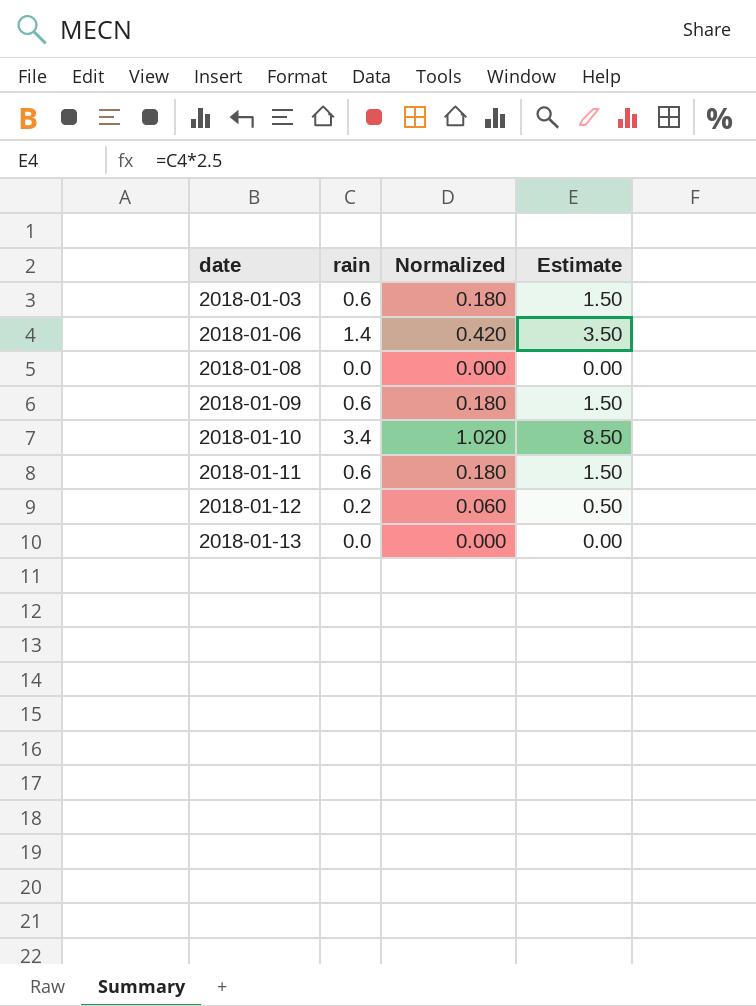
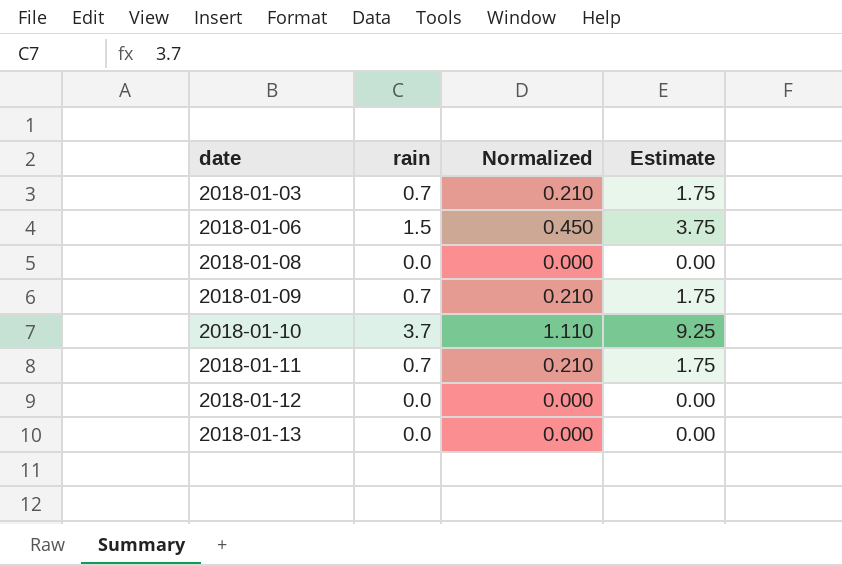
2018-01-03 | rain: 0.6 -> 0.7
2018-01-03 | Normalized: 0.180 -> 0.210
2018-01-03 | Estimate: 1.50 -> 1.75
2018-01-06 | rain: 1.4 -> 1.5
2018-01-06 | Normalized: 0.420 -> 0.450
2018-01-06 | Estimate: 3.50 -> 3.75
2018-01-09 | rain: 0.6 -> 0.7
2018-01-09 | Normalized: 0.180 -> 0.210
2018-01-09 | Estimate: 1.50 -> 1.75
2018-01-10 | rain: 3.4 -> 3.7
2018-01-10 | Normalized: 1.020 -> 1.110
2018-01-10 | Estimate: 8.50 -> 9.25
2018-01-11 | rain: 0.6 -> 0.7
2018-01-11 | Normalized: 0.180 -> 0.210
2018-01-11 | Estimate: 1.50 -> 1.75
2018-01-12 | rain: 0.2 -> 0.0
2018-01-12 | Normalized: 0.060 -> 0.000
2018-01-12 | Estimate: 0.50 -> 0.00

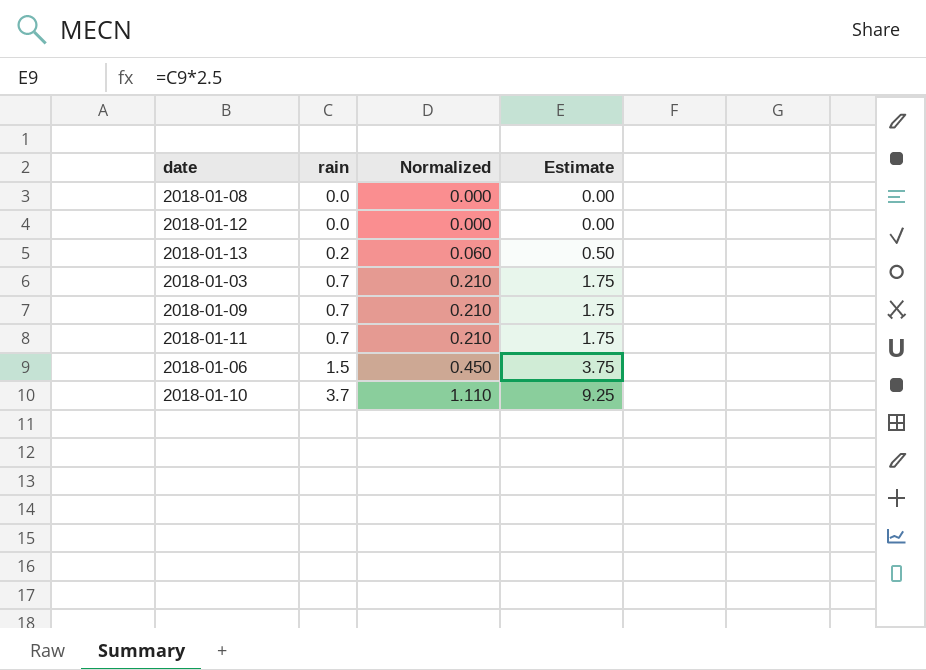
row order: date ascending -> rain ascending
2018-01-13 | rain: 0.0 -> 0.2
2018-01-13 | Normalized: 0.000 -> 0.060
2018-01-13 | Estimate: 0.00 -> 0.50

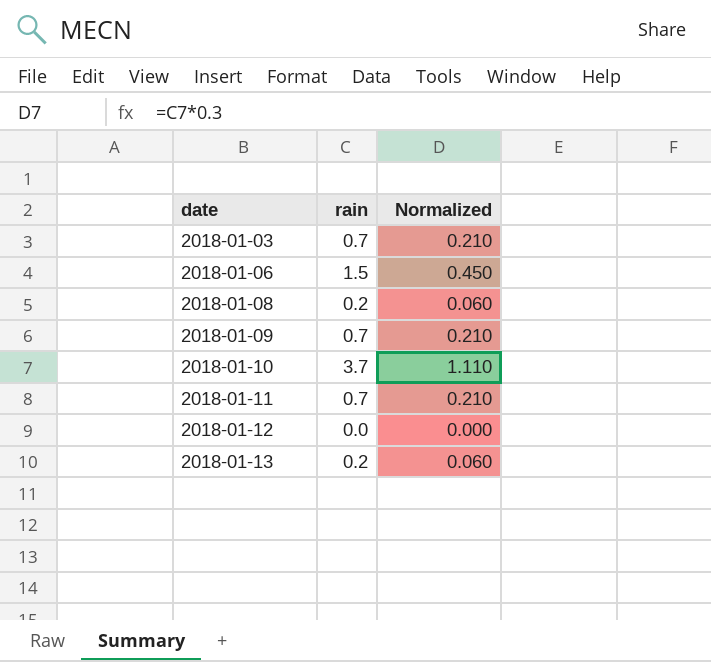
row order: rain ascending -> date ascending
column Estimate | formula: [rain] * 2.5 -> none
2018-01-08 | rain: 0.0 -> 0.2
2018-01-08 | Normalized: 0.000 -> 0.060

